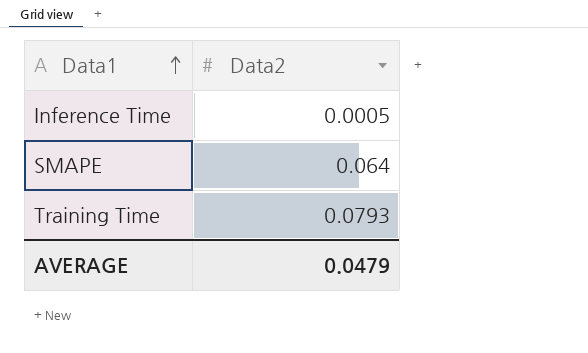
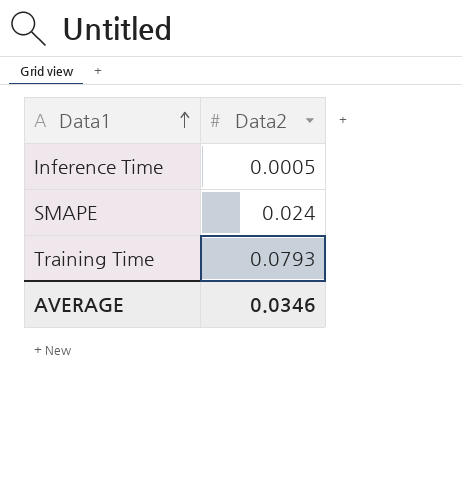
SMAPE | Data2: 0.064 -> 0.024
AVERAGE | Data2: 0.0479 -> 0.0346

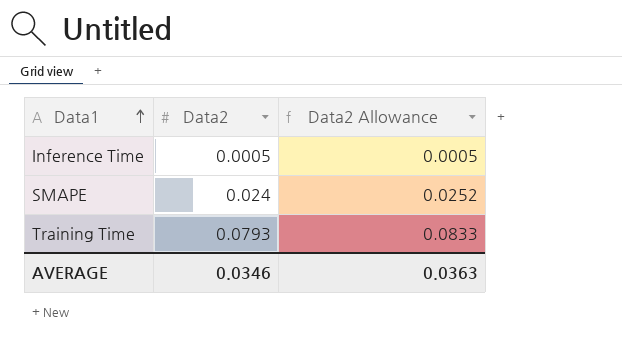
column Data2 Allowance | formula: none -> [Data2] * 1.05

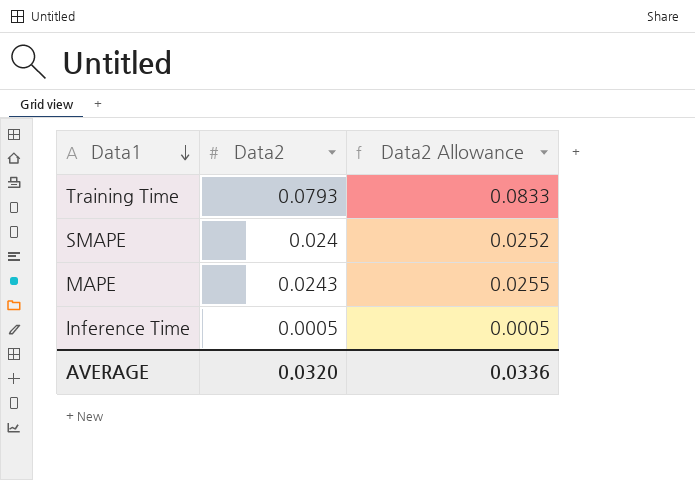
row order: Data1 ascending -> Data1 descending
row MAPE: none -> 0.0243 | 0.0255
AVERAGE | Data2: 0.0346 -> 0.0320
AVERAGE | Data2 Allowance: 0.0363 -> 0.0336

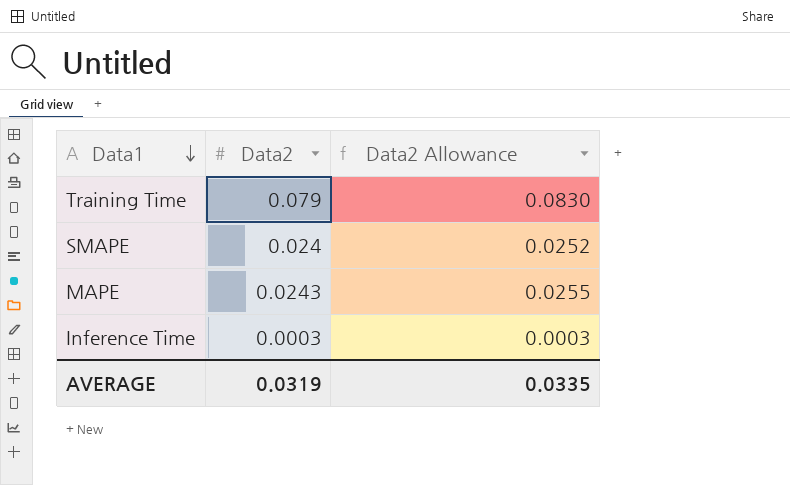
Training Time | Data2: 0.0793 -> 0.079
Training Time | Data2 Allowance: 0.0833 -> 0.0830
Inference Time | Data2: 0.0005 -> 0.0003
Inference Time | Data2 Allowance: 0.0005 -> 0.0003
AVERAGE | Data2: 0.0320 -> 0.0319
AVERAGE | Data2 Allowance: 0.0336 -> 0.0335

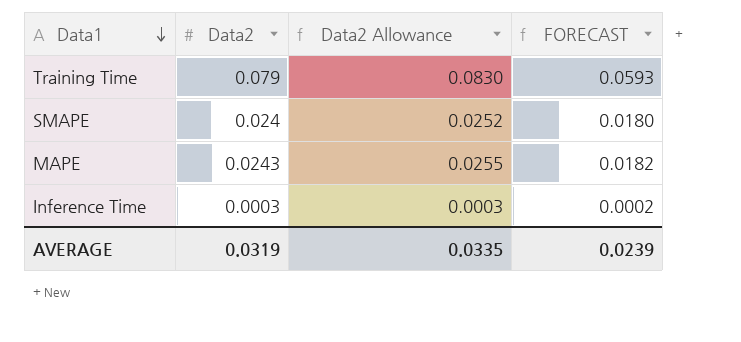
column FORECAST | formula: none -> [Data2] * 0.75

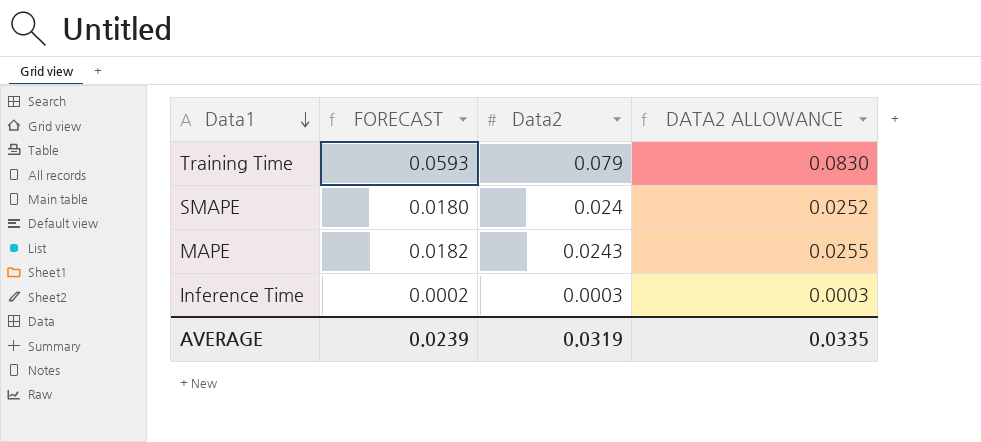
column FORECAST | position: 4 -> 2
column name: Data2 Allowance -> DATA2 ALLOWANCE

